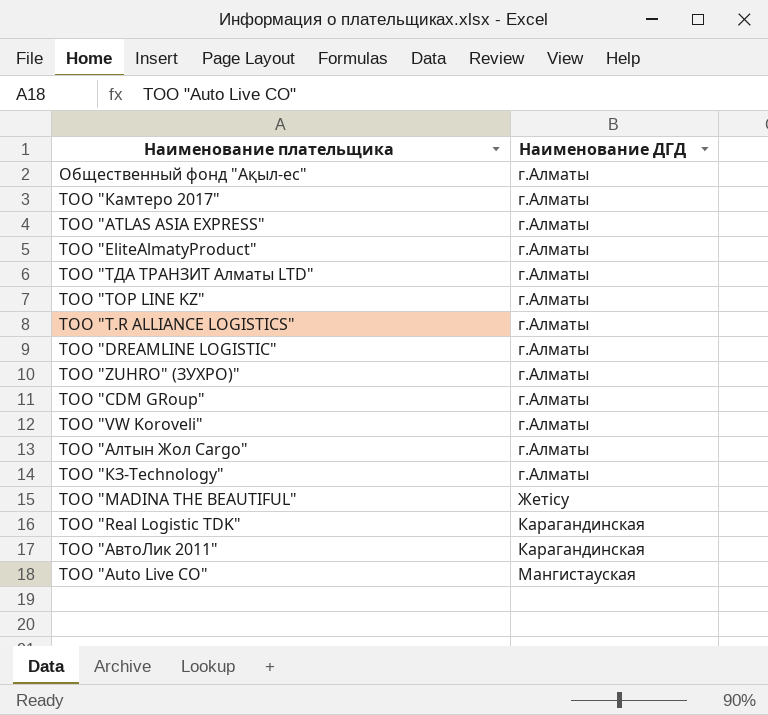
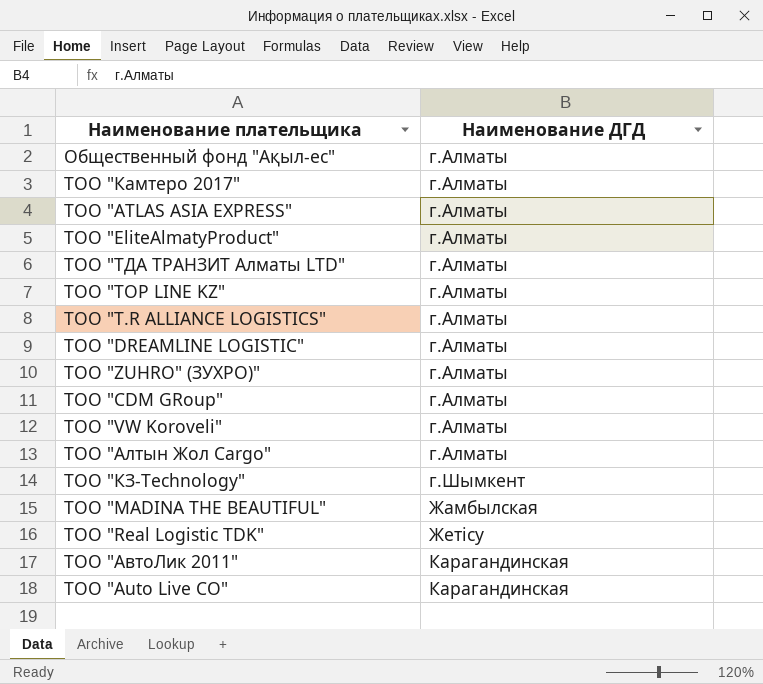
ТОО "КЗ-Technology" | Наименование ДГД: г.Алматы -> г.Шымкент
ТОО "MADINA THE BEAUTIFUL" | Наименование ДГД: Жетісу -> Жамбылская
ТОО "Real Logistic TDK" | Наименование ДГД: Карагандинская -> Жетісу
ТОО "Auto Live CO" | Наименование ДГД: Мангистауская -> Карагандинская

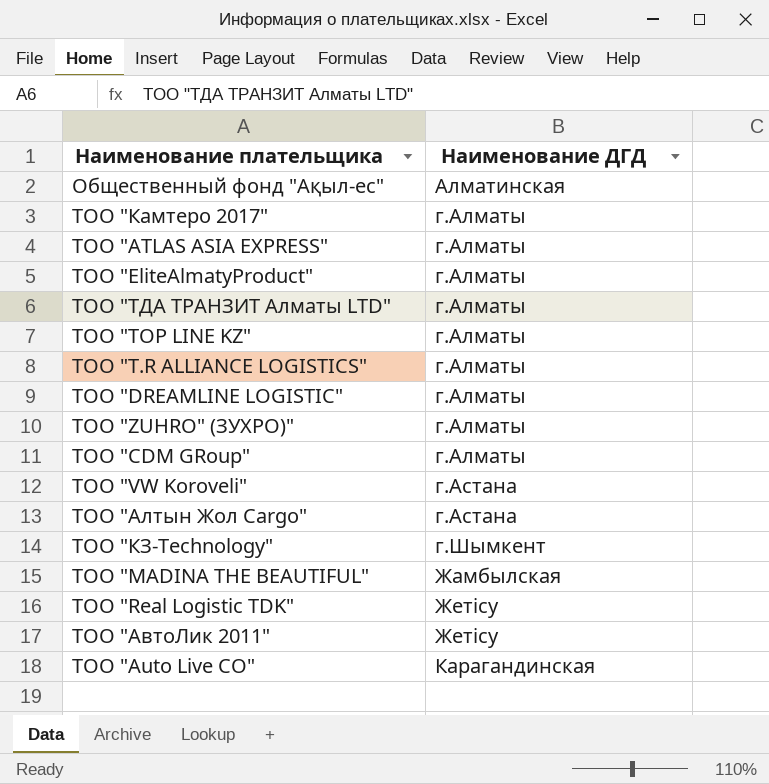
Общественный фонд "Ақыл-ес" | Наименование ДГД: г.Алматы -> Алматинская
ТОО "VW Koroveli" | Наименование ДГД: г.Алматы -> г.Астана
ТОО "Алтын Жол Cargo" | Наименование ДГД: г.Алматы -> г.Астана
ТОО "АвтоЛик 2011" | Наименование ДГД: Карагандинская -> Жетісу

